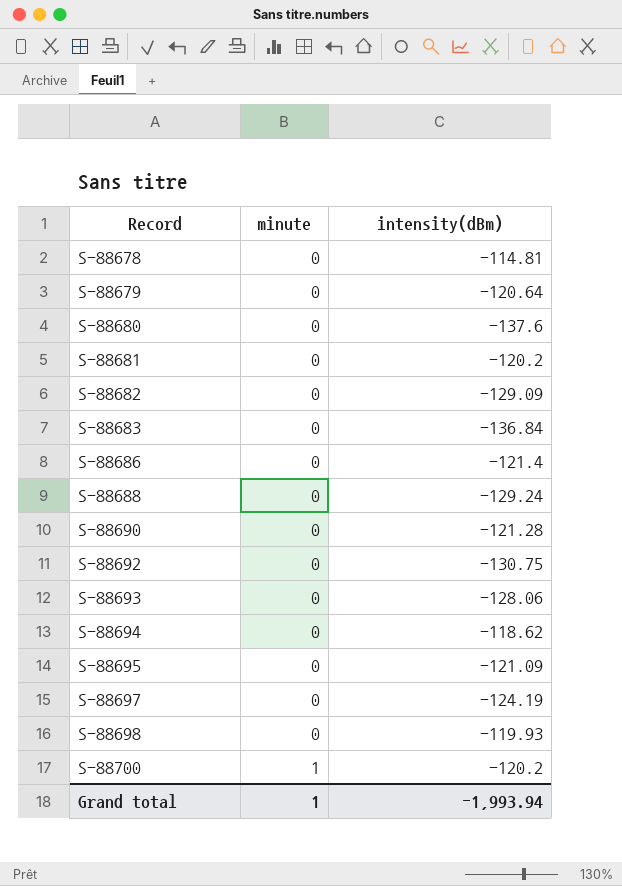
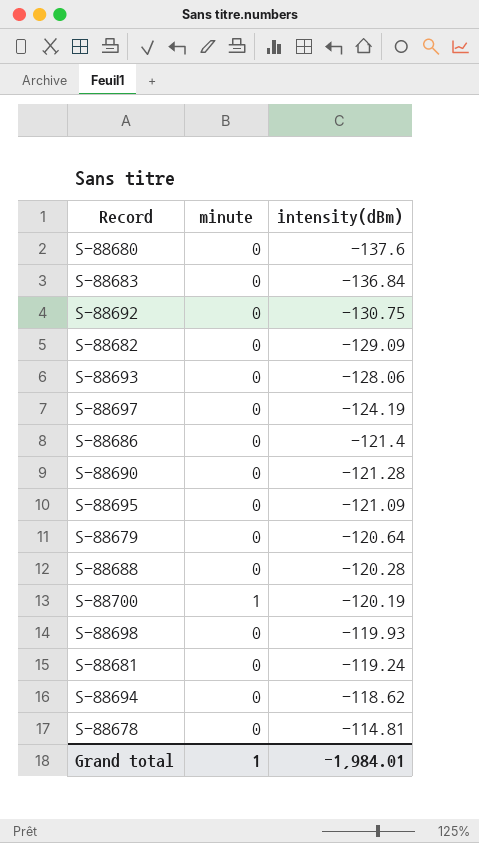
row order: Record ascending -> intensity(dBm) ascending
S-88688 | intensity(dBm): -129.24 -> -120.28
S-88700 | intensity(dBm): -120.2 -> -120.19
S-88681 | intensity(dBm): -120.2 -> -119.24
Grand total | intensity(dBm): -1,993.94 -> -1,984.01

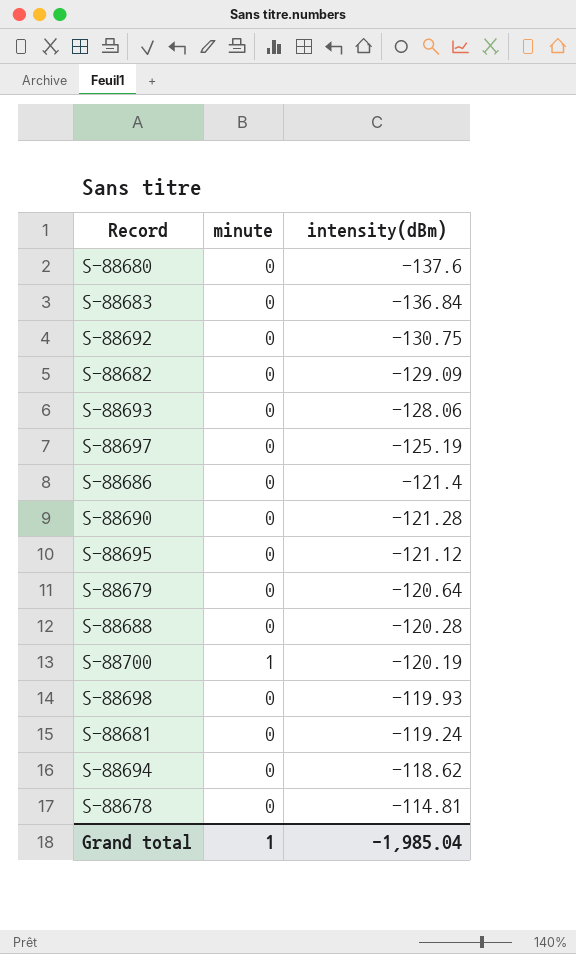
S-88697 | intensity(dBm): -124.19 -> -125.19
S-88695 | intensity(dBm): -121.09 -> -121.12
Grand total | intensity(dBm): -1,984.01 -> -1,985.04

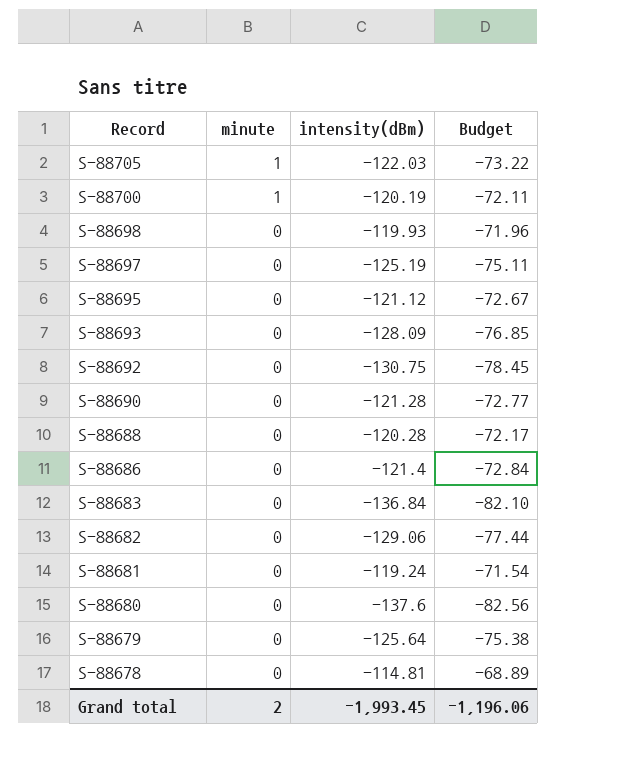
row order: intensity(dBm) ascending -> Record descending
column Budget | formula: none -> [intensity(dBm)] * 0.6
row S-88694: 0 | -118.62 -> none
row S-88705: none -> 1 | -122.03 | -73.22
S-88693 | intensity(dBm): -128.06 -> -128.09
S-88682 | intensity(dBm): -129.09 -> -129.06
S-88679 | intensity(dBm): -120.64 -> -125.64
Grand total | minute: 1 -> 2
Grand total | intensity(dBm): -1,985.04 -> -1,993.45

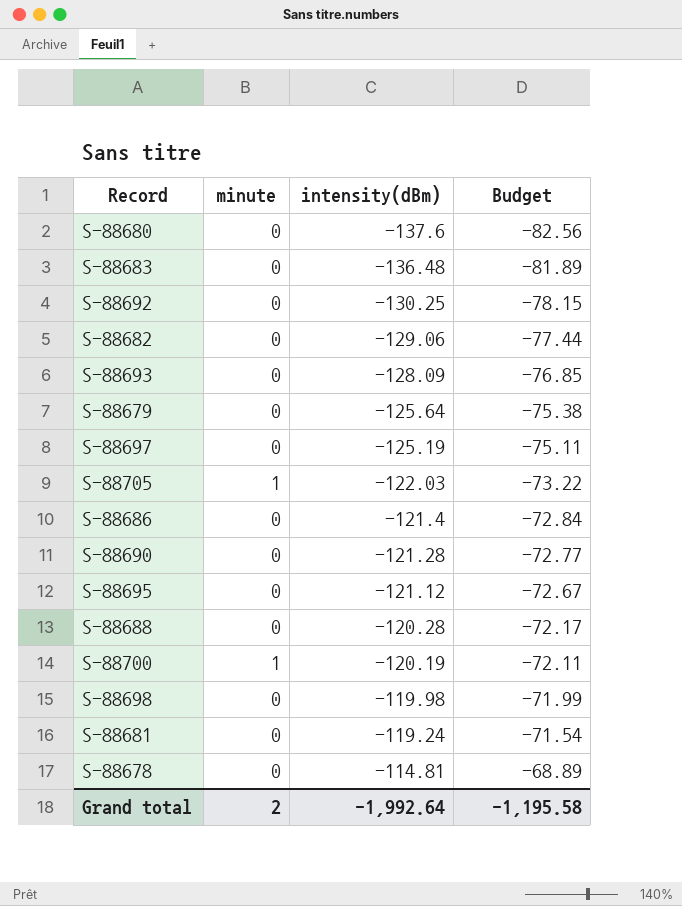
row order: Record descending -> intensity(dBm) ascending
S-88683 | intensity(dBm): -136.84 -> -136.48
S-88683 | Budget: -82.10 -> -81.89
S-88692 | intensity(dBm): -130.75 -> -130.25
S-88692 | Budget: -78.45 -> -78.15
S-88698 | intensity(dBm): -119.93 -> -119.98
S-88698 | Budget: -71.96 -> -71.99
Grand total | intensity(dBm): -1,993.45 -> -1,992.64
Grand total | Budget: -1,196.06 -> -1,195.58

